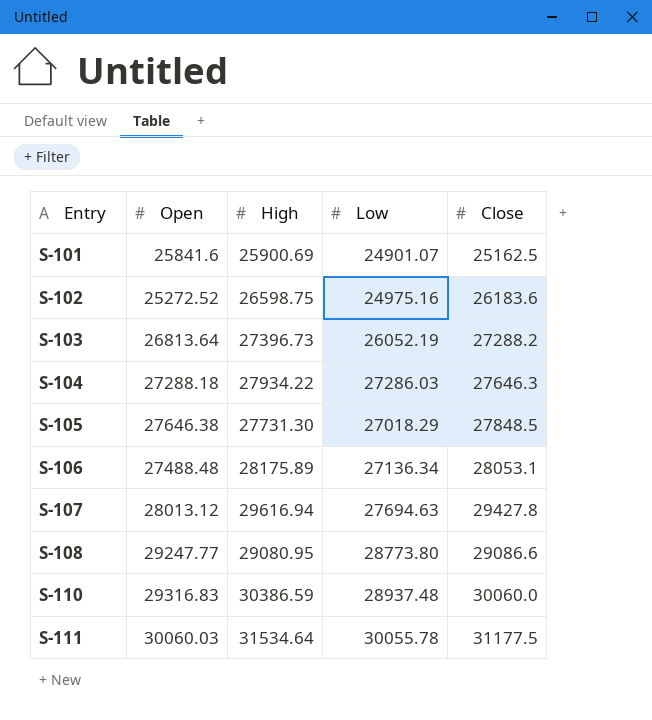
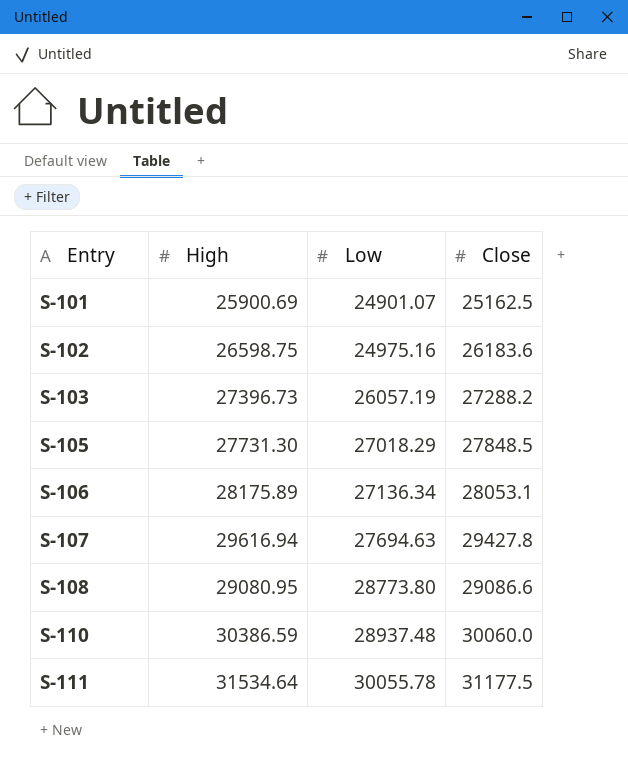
column Open | position: 2 -> none
row S-104: 27288.18 | 27934.22 | 27286.03 | 27646.3 -> none
S-103 | Low: 26052.19 -> 26057.19

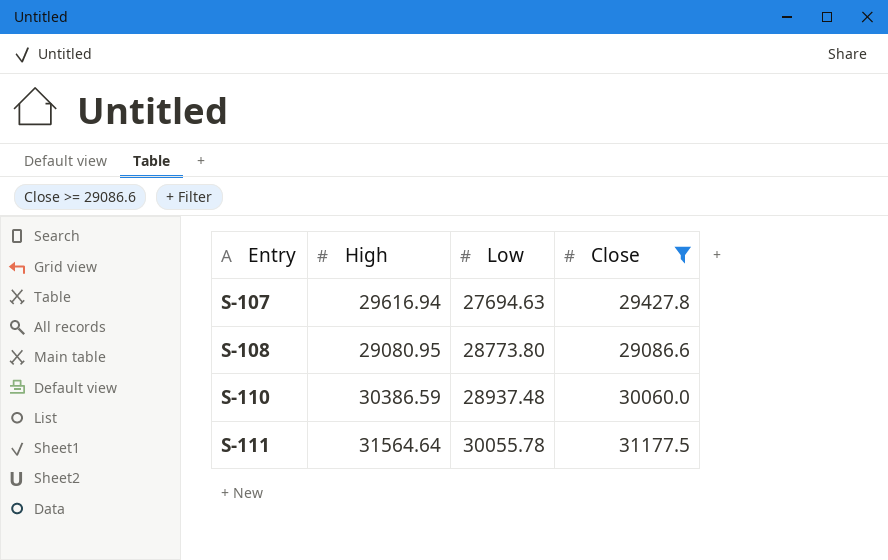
filter: none -> Close >= 29086.6
S-111 | High: 31534.64 -> 31564.64

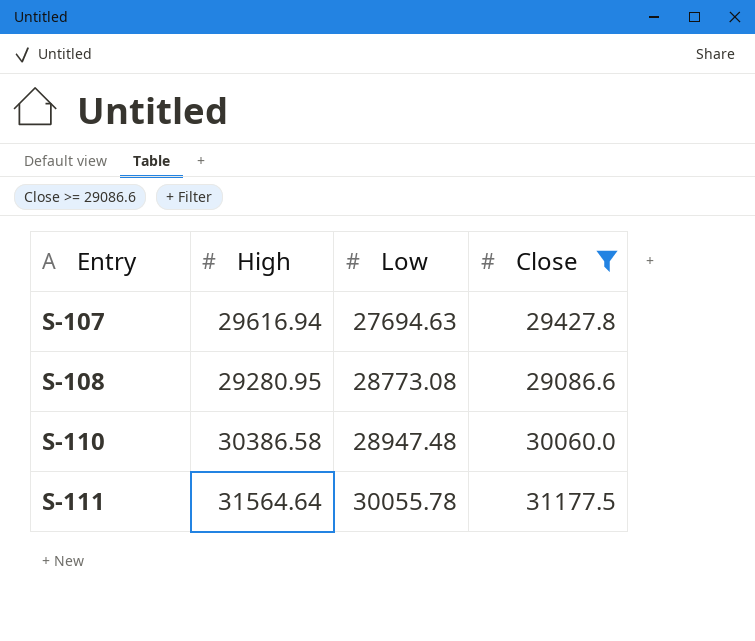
S-108 | High: 29080.95 -> 29280.95
S-108 | Low: 28773.80 -> 28773.08
S-110 | High: 30386.59 -> 30386.58
S-110 | Low: 28937.48 -> 28947.48

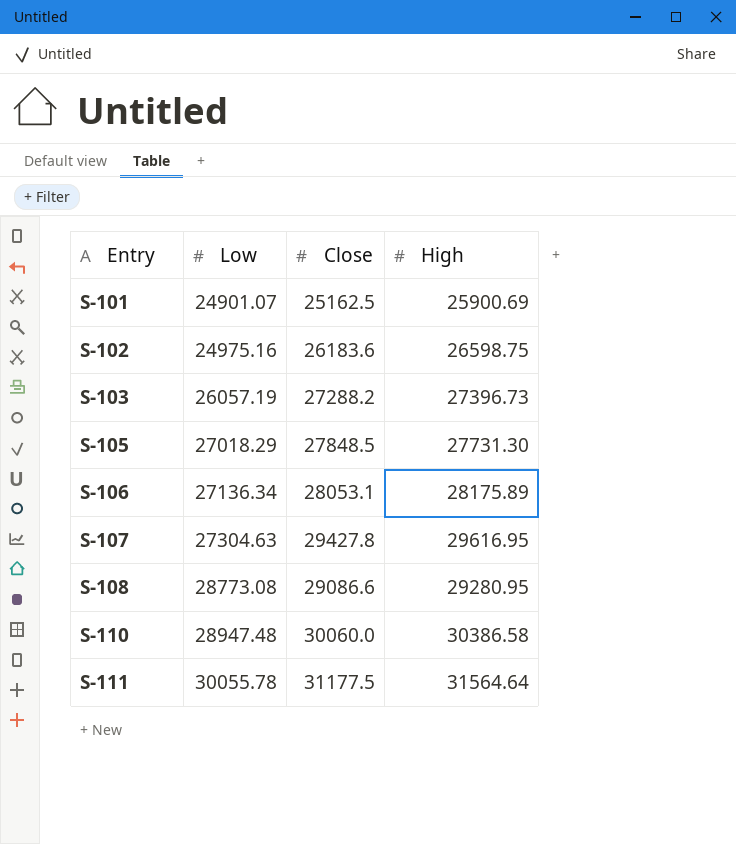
filter: Close >= 29086.6 -> none
column High | position: 2 -> 4
S-107 | Low: 27694.63 -> 27304.63
S-107 | High: 29616.94 -> 29616.95

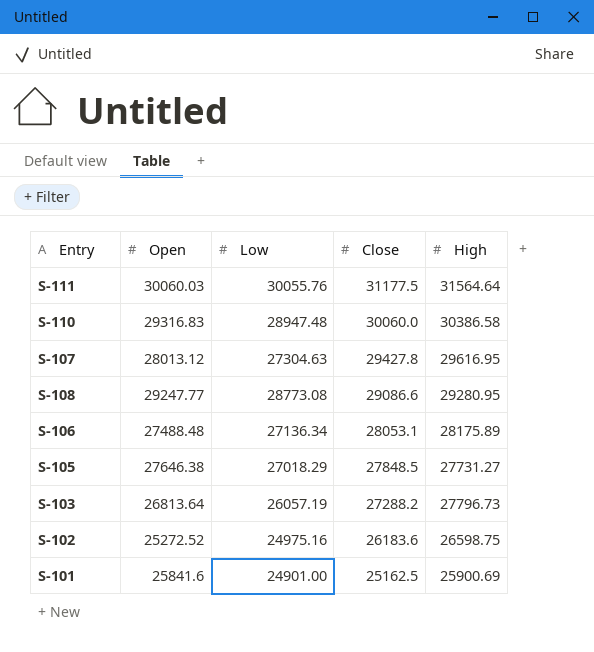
row order: Entry ascending -> Close descending
column Open | position: none -> 2
S-111 | Low: 30055.78 -> 30055.76
S-105 | High: 27731.30 -> 27731.27
S-103 | High: 27396.73 -> 27796.73
S-101 | Low: 24901.07 -> 24901.00

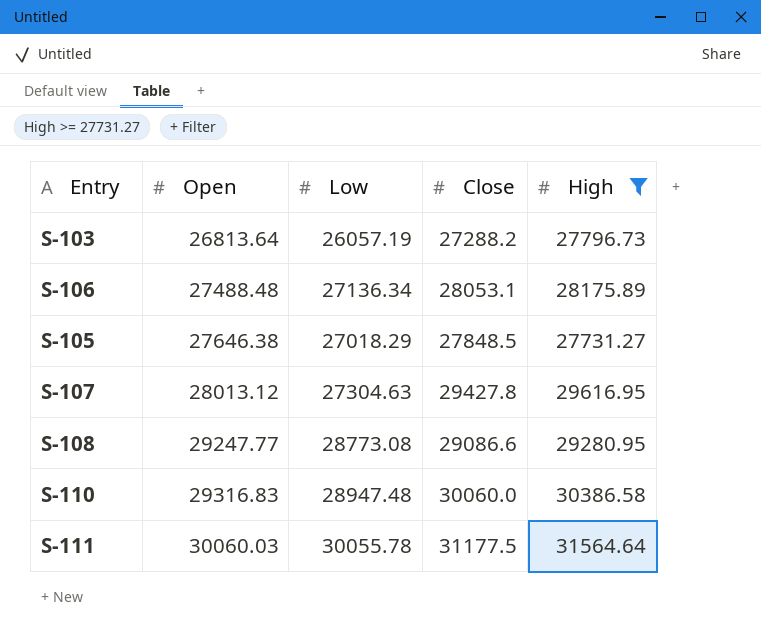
filter: none -> High >= 27731.27
row order: Close descending -> Open ascending
S-111 | Low: 30055.76 -> 30055.78

